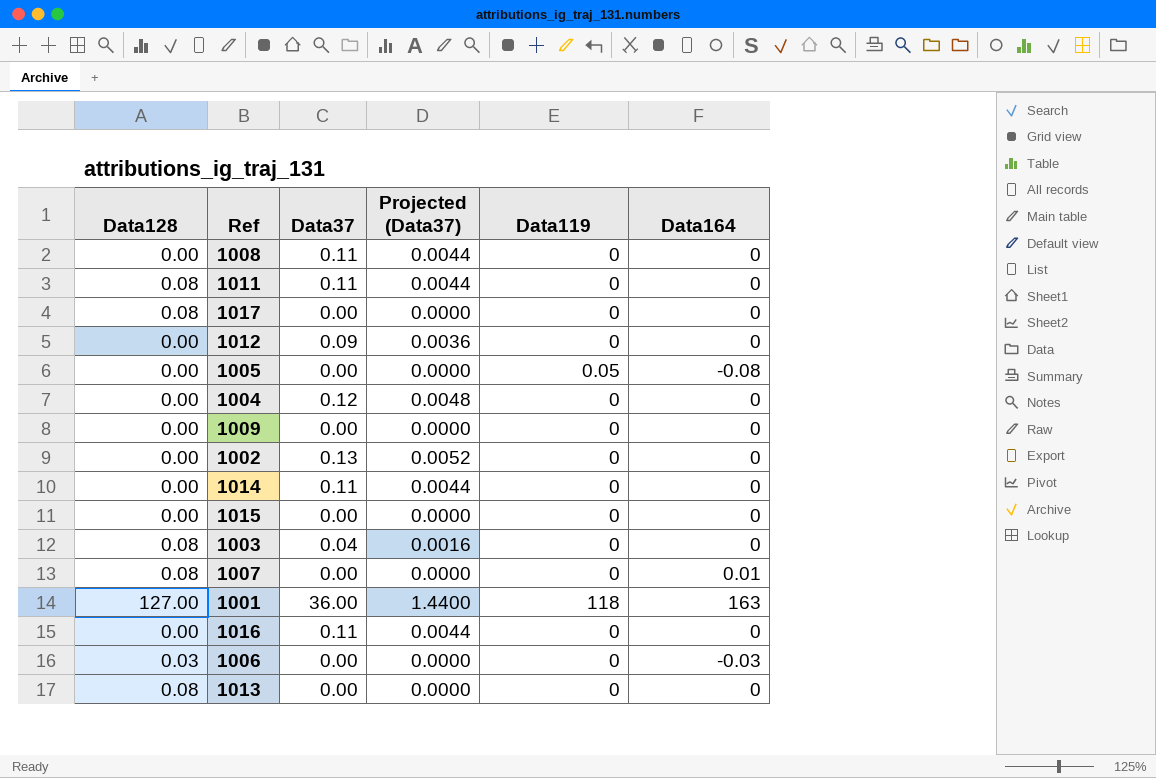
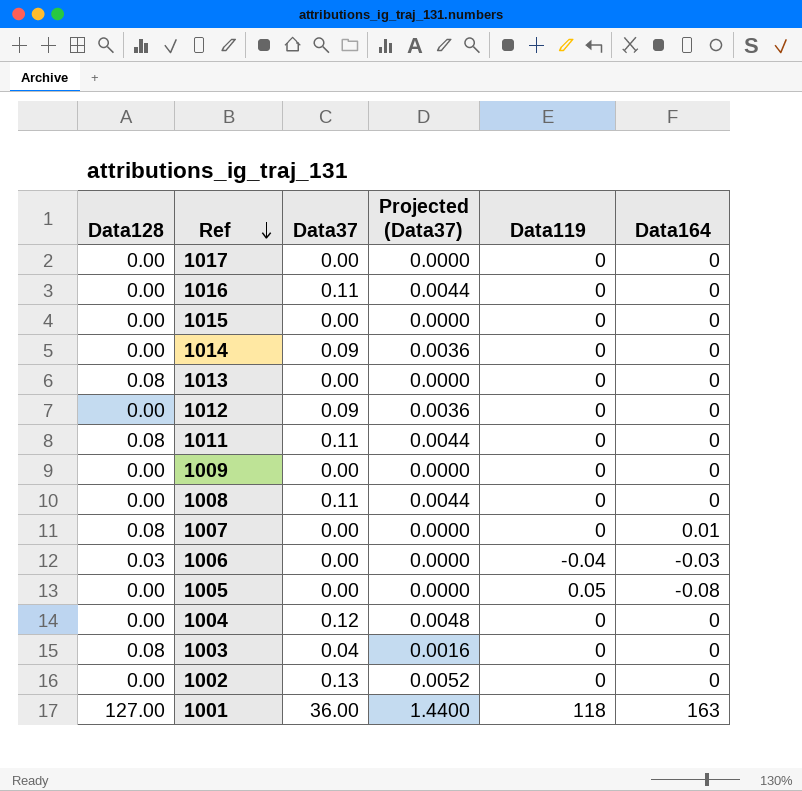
row order: none -> Ref descending
1017 | Data128: 0.08 -> 0.00
1014 | Data37: 0.11 -> 0.09
1014 | Projected (Data37): 0.0044 -> 0.0036
1006 | Data119: 0 -> -0.04

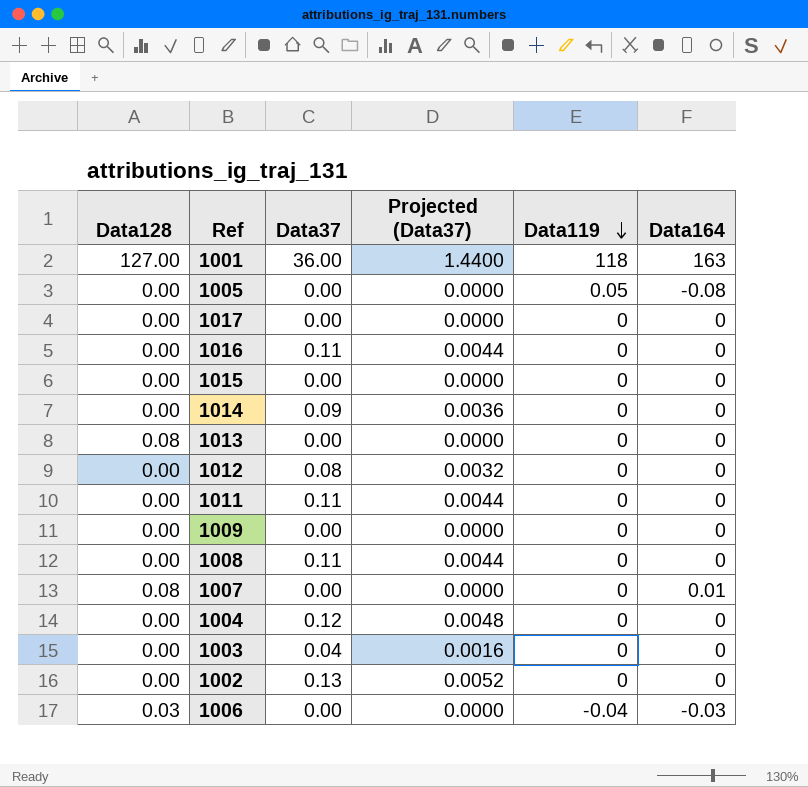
row order: Ref descending -> Data119 descending
1012 | Data37: 0.09 -> 0.08
1012 | Projected (Data37): 0.0036 -> 0.0032
1011 | Data128: 0.08 -> 0.00
1003 | Data128: 0.08 -> 0.00

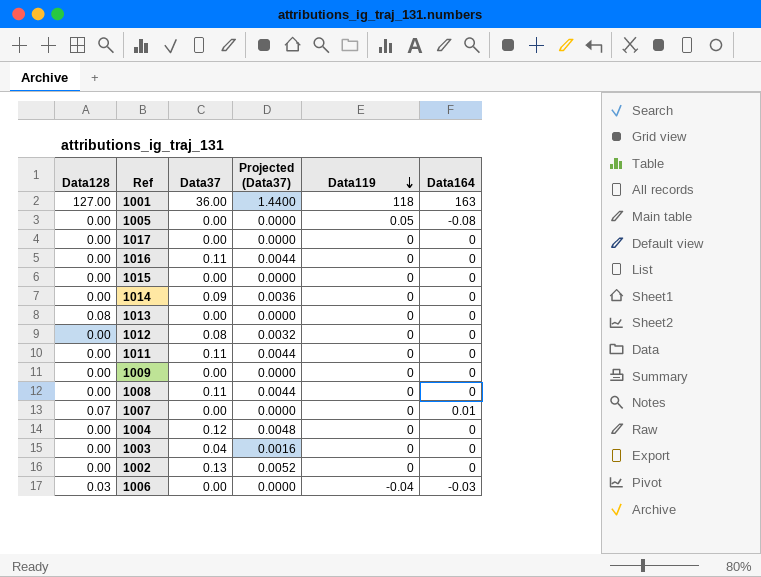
1007 | Data128: 0.08 -> 0.07

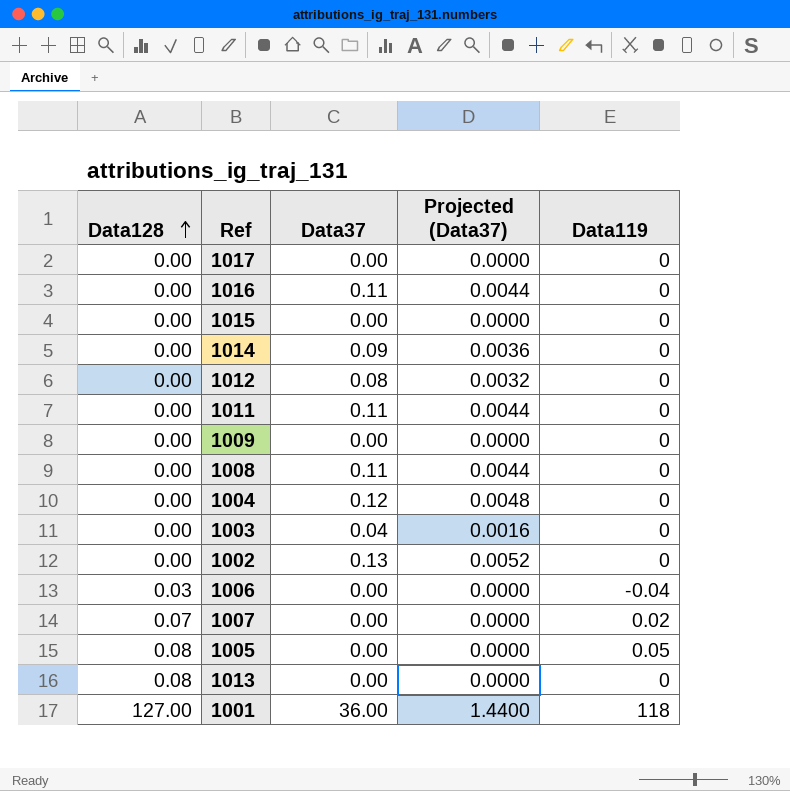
row order: Data119 descending -> Data128 ascending
column Data164 | position: 6 -> none
1007 | Data119: 0 -> 0.02
1005 | Data128: 0.00 -> 0.08

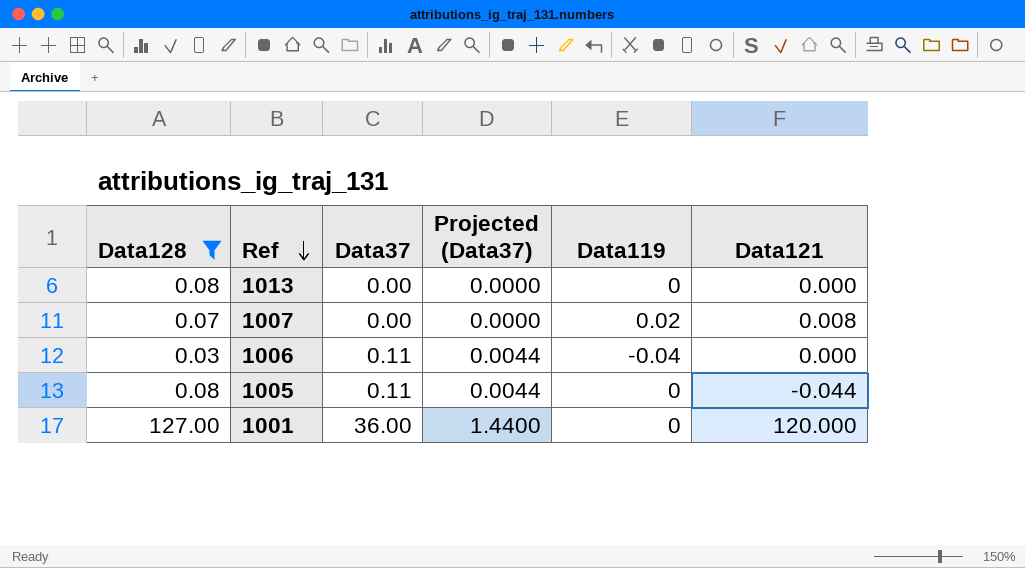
filter: none -> Data128 != 0.00
row order: Data128 ascending -> Ref descending
column Data121 | position: none -> 6
1006 | Data37: 0.00 -> 0.11
1006 | Projected (Data37): 0.0000 -> 0.0044
1005 | Data37: 0.00 -> 0.11
1005 | Projected (Data37): 0.0000 -> 0.0044
1005 | Data119: 0.05 -> 0
1001 | Data119: 118 -> 0

